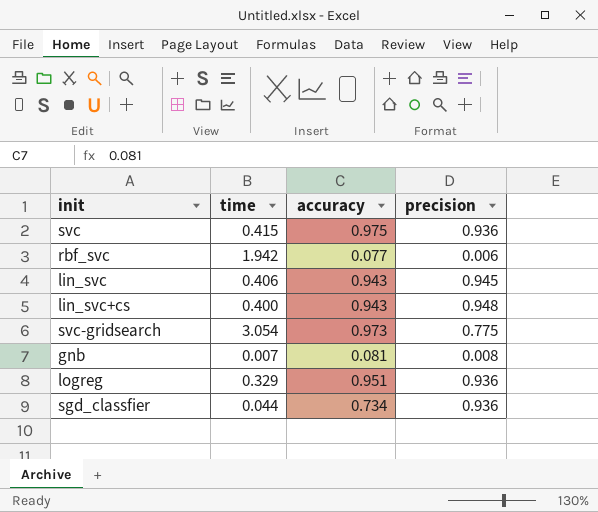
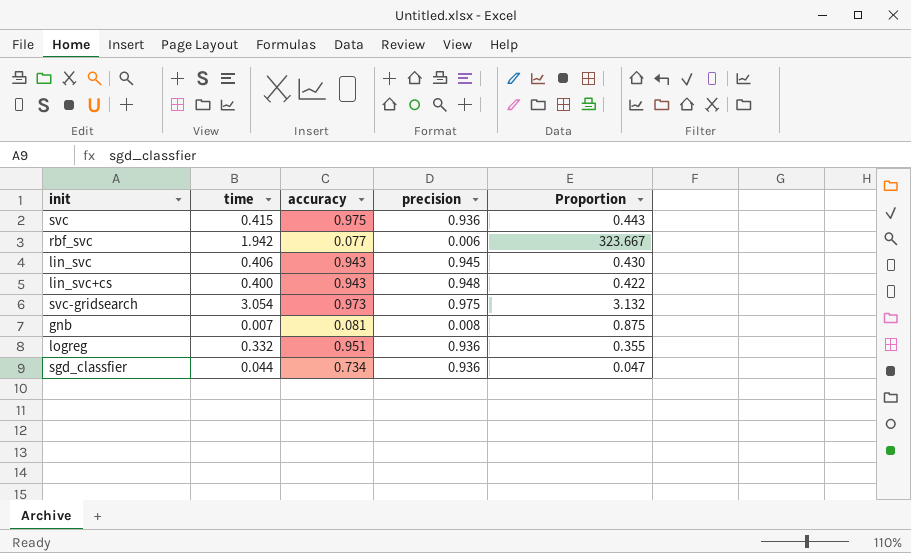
column Proportion | formula: none -> [time] / [precision]
svc-gridsearch | precision: 0.775 -> 0.975
logreg | time: 0.329 -> 0.332

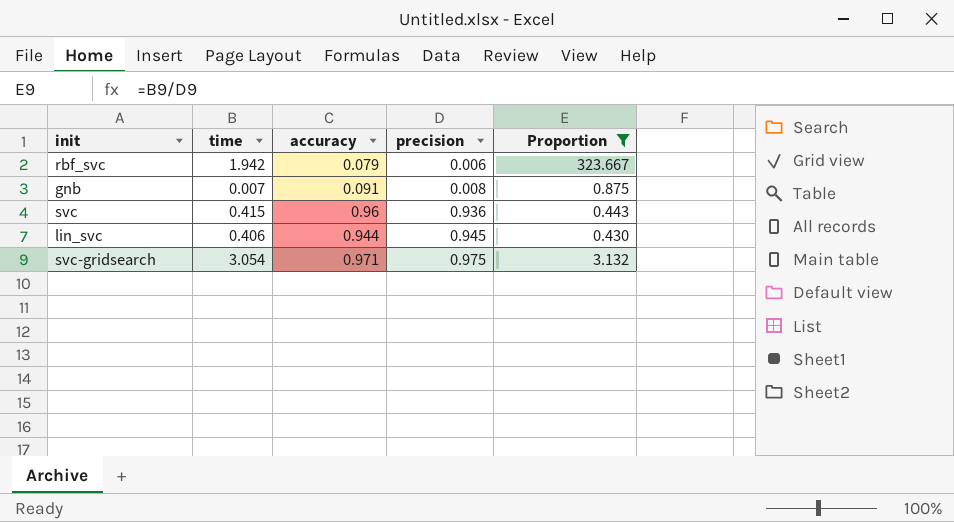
filter: none -> Proportion >= 0.430
row order: none -> precision ascending
rbf_svc | accuracy: 0.077 -> 0.079
gnb | accuracy: 0.081 -> 0.091
svc | accuracy: 0.975 -> 0.96
lin_svc | accuracy: 0.943 -> 0.944
svc-gridsearch | accuracy: 0.973 -> 0.971

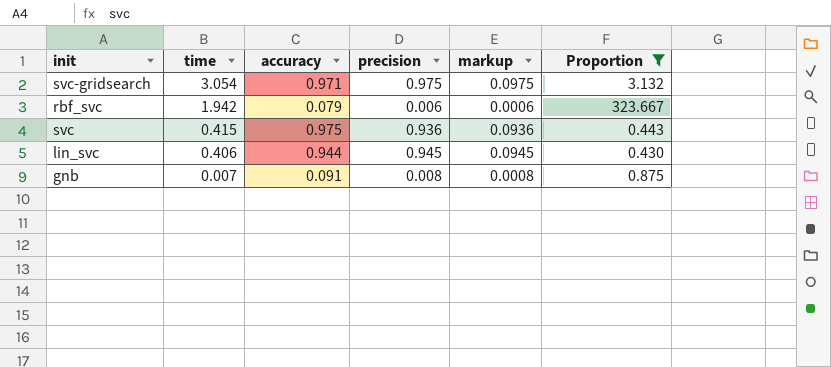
row order: precision ascending -> time descending
column markup | formula: none -> [precision] * 0.1
svc | accuracy: 0.96 -> 0.975

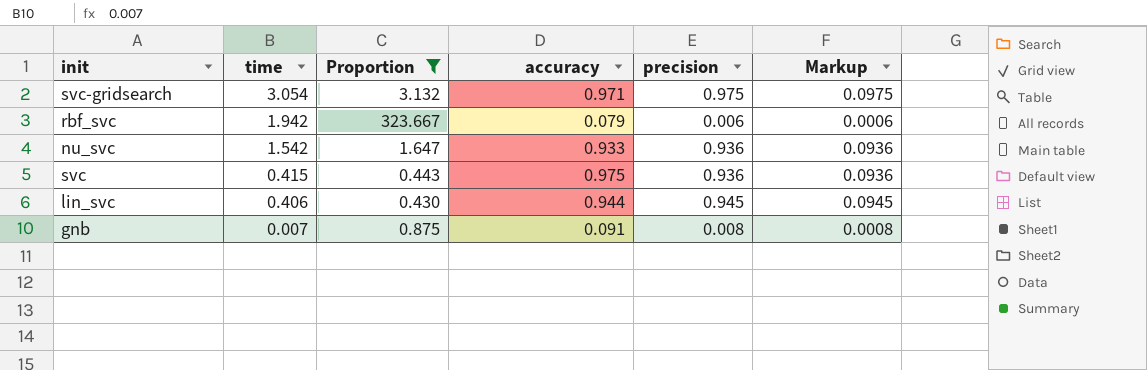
column Proportion | position: 6 -> 3
column name: markup -> Markup
row nu_svc: none -> 1.542 | 1.647 | 0.933 | 0.936 | 0.0936

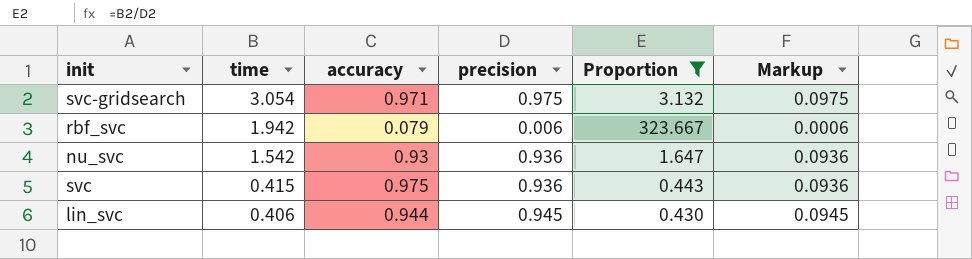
column Proportion | position: 3 -> 5
row gnb: 0.007 | 0.875 | 0.091 | 0.008 | 0.0008 -> none
nu_svc | accuracy: 0.933 -> 0.93

